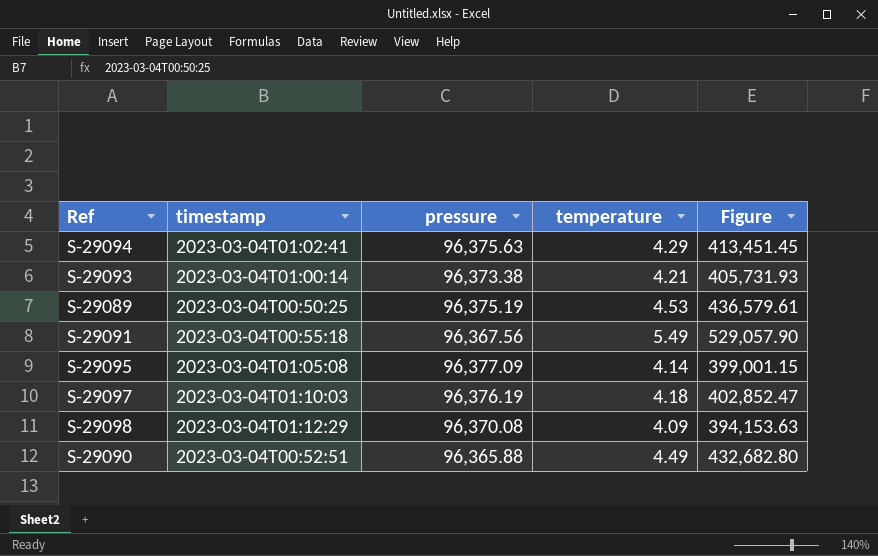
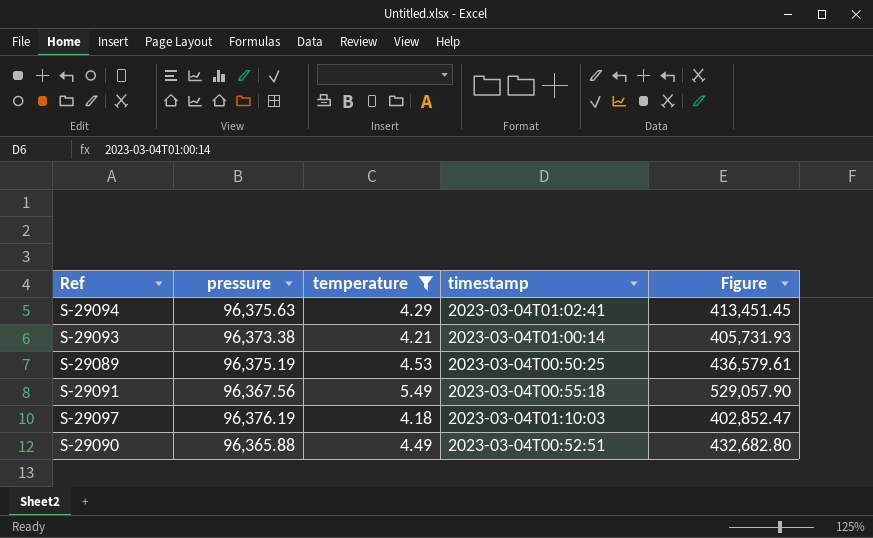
filter: none -> temperature >= 4.18
column timestamp | position: 2 -> 4

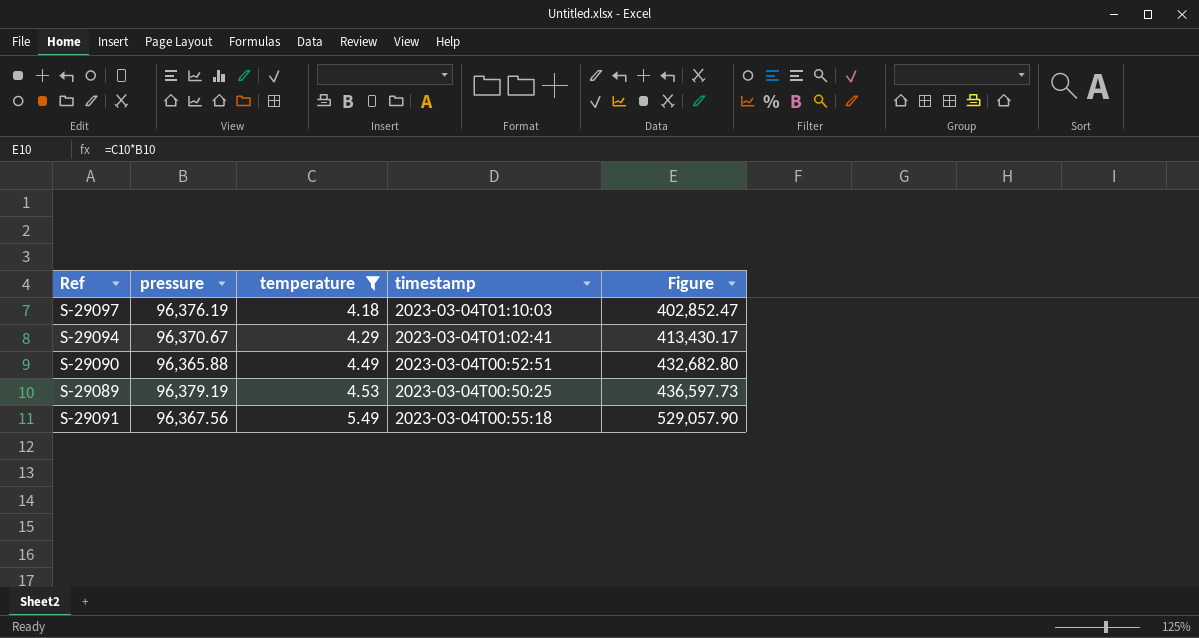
row order: none -> temperature ascending
row S-29093: 96,373.38 | 4.21 | 2023-03-04T01:00:14 | 405,731.93 -> none
S-29094 | pressure: 96,375.63 -> 96,370.67
S-29094 | Figure: 413,451.45 -> 413,430.17
S-29089 | pressure: 96,375.19 -> 96,379.19
S-29089 | Figure: 436,579.61 -> 436,597.73

